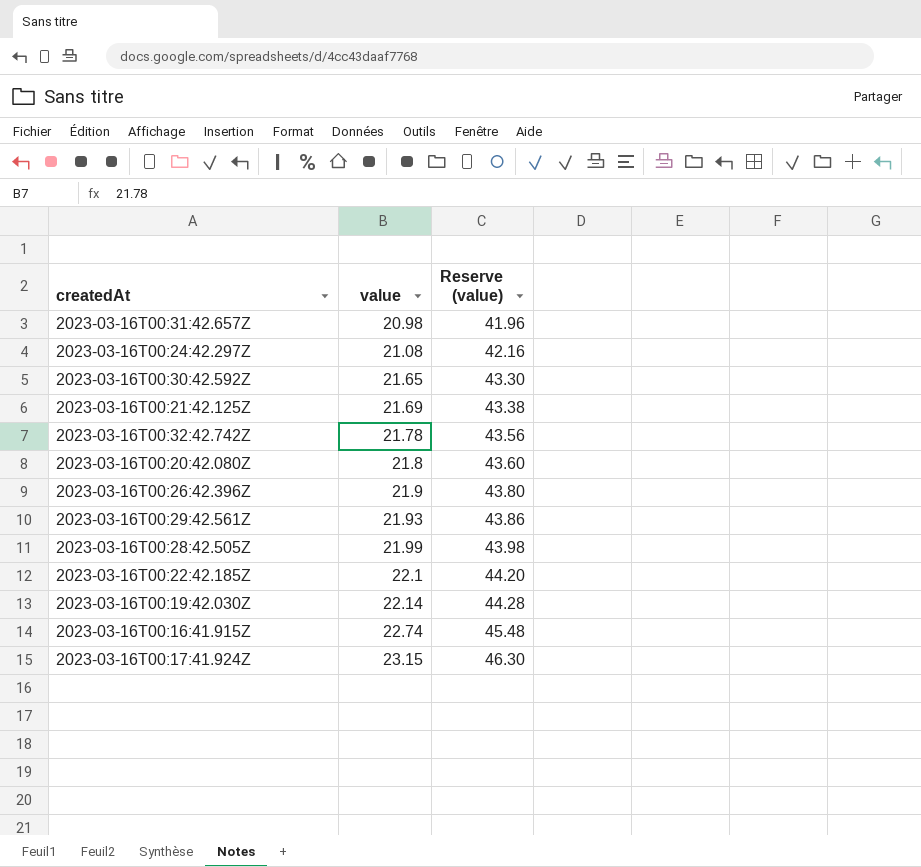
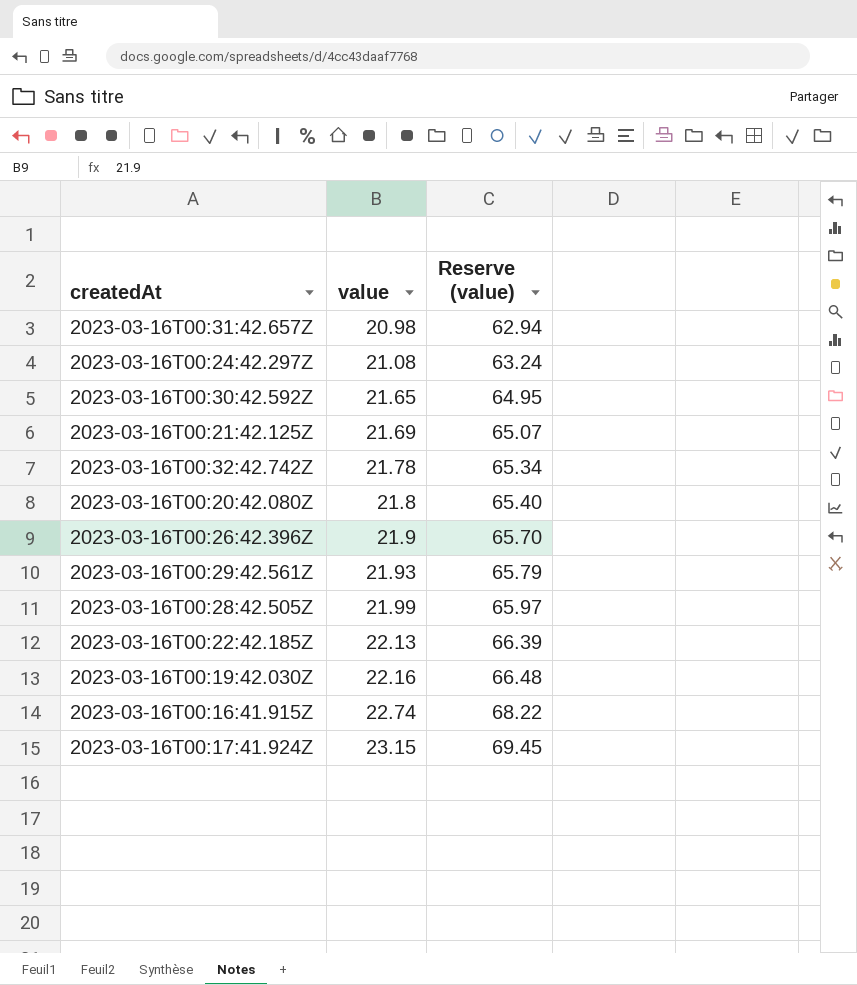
column Reserve (value) | formula: [value] * 2 -> [value] * 3
2023-03-16T00:22:42.185Z | value: 22.1 -> 22.13
2023-03-16T00:19:42.030Z | value: 22.14 -> 22.16

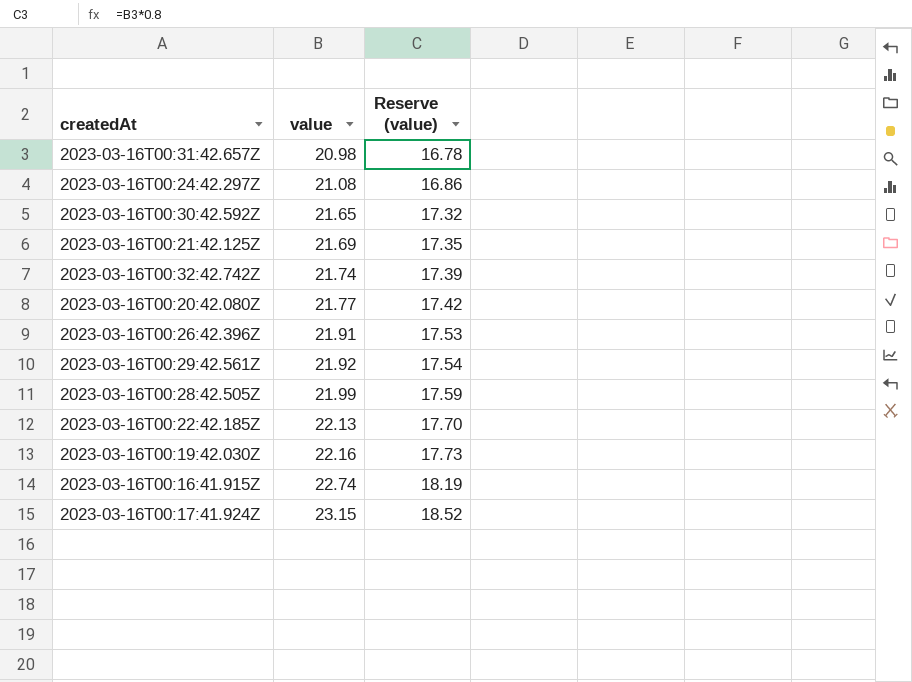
column Reserve (value) | formula: [value] * 3 -> [value] * 0.8
2023-03-16T00:32:42.742Z | value: 21.78 -> 21.74
2023-03-16T00:20:42.080Z | value: 21.8 -> 21.77
2023-03-16T00:26:42.396Z | value: 21.9 -> 21.91
2023-03-16T00:29:42.561Z | value: 21.93 -> 21.92

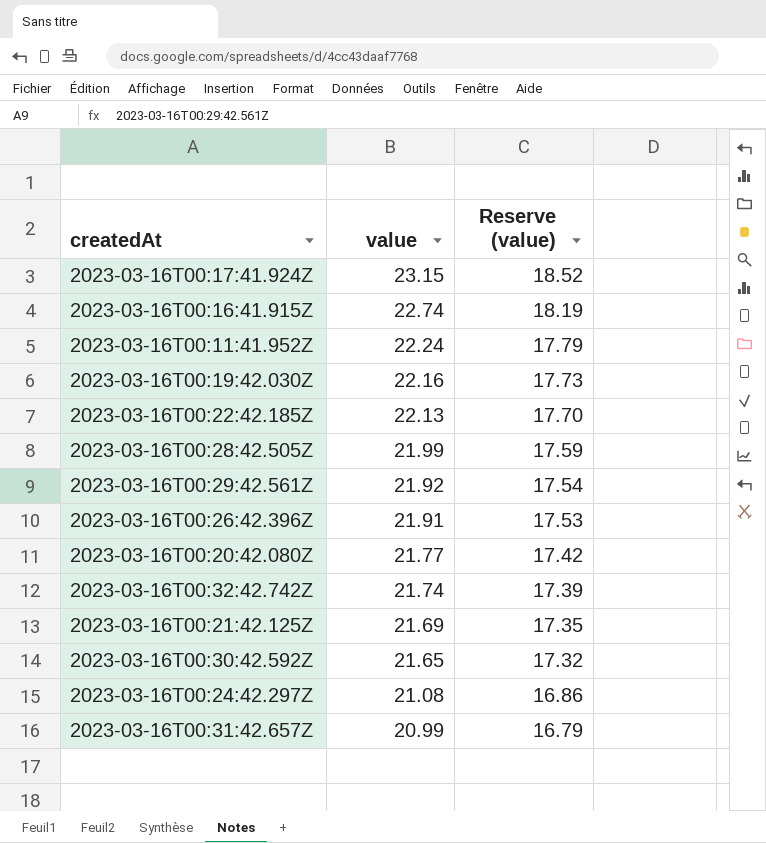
row order: value ascending -> value descending
row 2023-03-16T00:11:41.952Z: none -> 22.24 | 17.79
2023-03-16T00:31:42.657Z | value: 20.98 -> 20.99
2023-03-16T00:31:42.657Z | Reserve (value): 16.78 -> 16.79

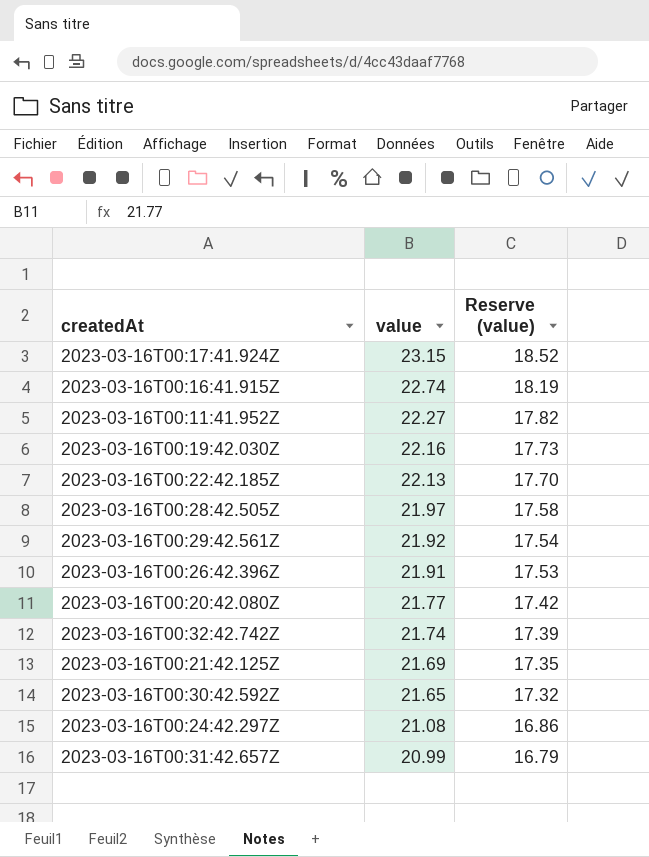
2023-03-16T00:11:41.952Z | value: 22.24 -> 22.27
2023-03-16T00:11:41.952Z | Reserve (value): 17.79 -> 17.82
2023-03-16T00:28:42.505Z | value: 21.99 -> 21.97
2023-03-16T00:28:42.505Z | Reserve (value): 17.59 -> 17.58

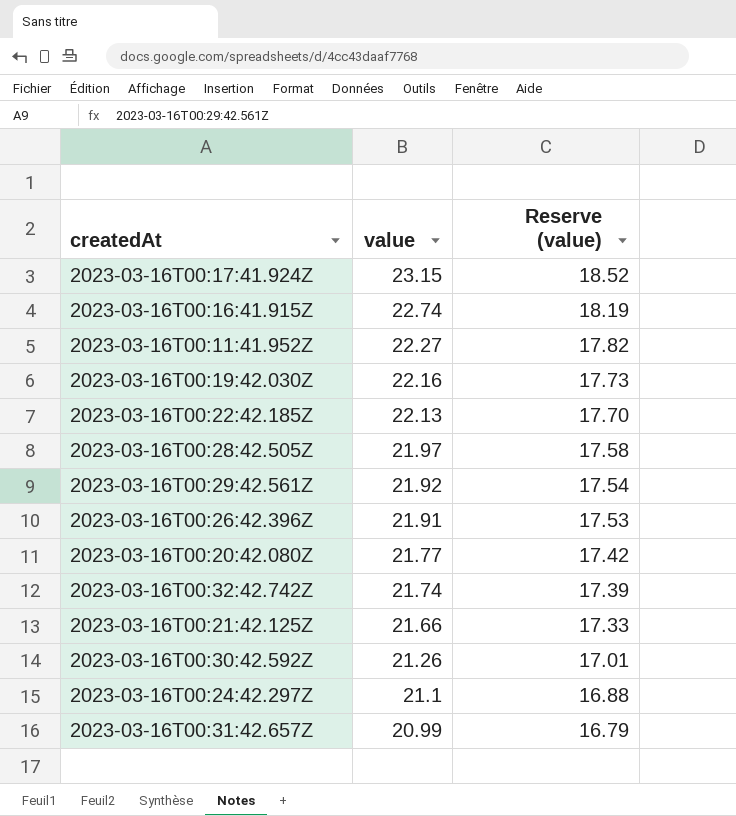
2023-03-16T00:21:42.125Z | value: 21.69 -> 21.66
2023-03-16T00:21:42.125Z | Reserve (value): 17.35 -> 17.33
2023-03-16T00:30:42.592Z | value: 21.65 -> 21.26
2023-03-16T00:30:42.592Z | Reserve (value): 17.32 -> 17.01
2023-03-16T00:24:42.297Z | value: 21.08 -> 21.1
2023-03-16T00:24:42.297Z | Reserve (value): 16.86 -> 16.88

